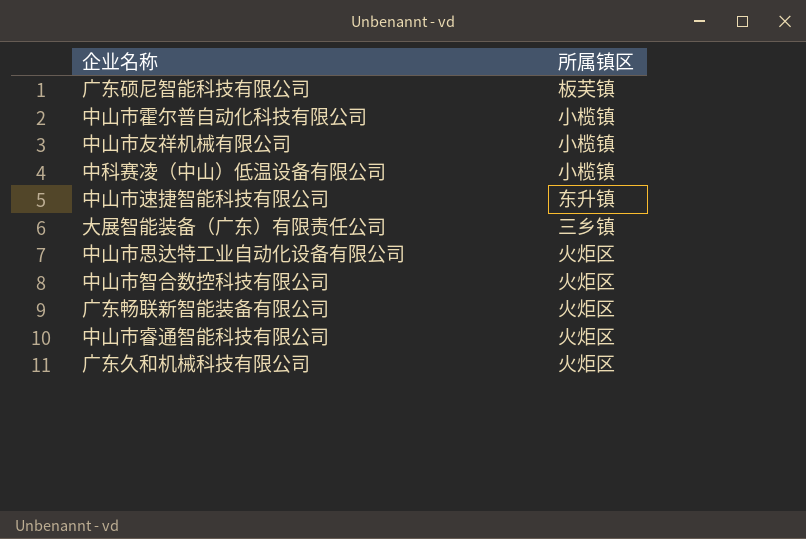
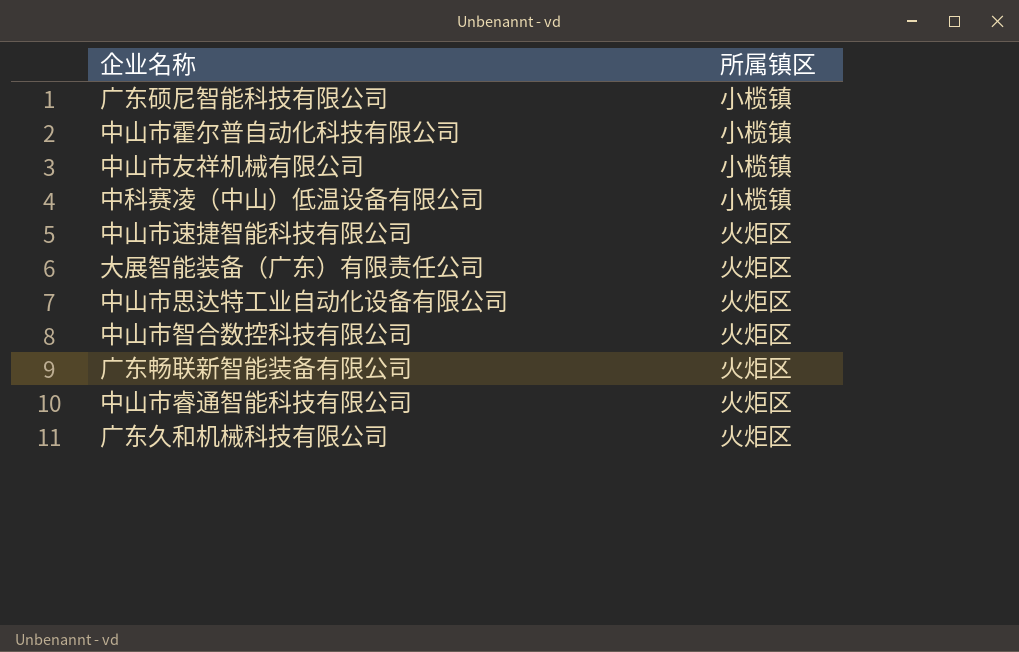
广东硕尼智能科技有限公司 | 所属镇区: 板芙镇 -> 小榄镇
中山市速捷智能科技有限公司 | 所属镇区: 东升镇 -> 火炬区
大展智能装备（广东）有限责任公司 | 所属镇区: 三乡镇 -> 火炬区

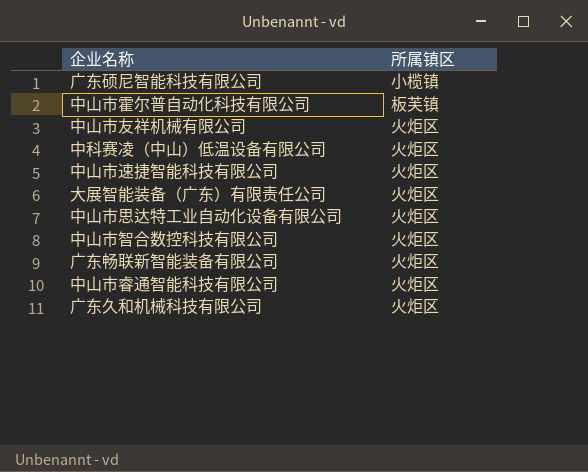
中山市霍尔普自动化科技有限公司 | 所属镇区: 小榄镇 -> 板芙镇
中山市友祥机械有限公司 | 所属镇区: 小榄镇 -> 火炬区
中科赛凌（中山）低温设备有限公司 | 所属镇区: 小榄镇 -> 火炬区

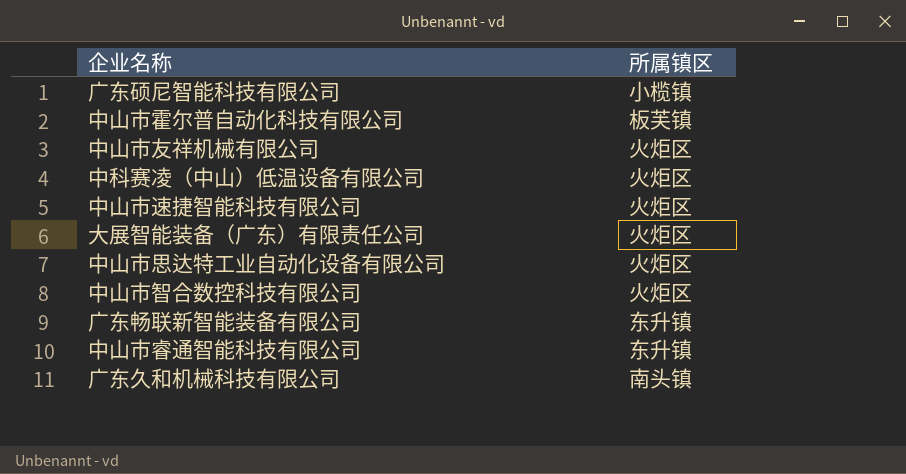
广东畅联新智能装备有限公司 | 所属镇区: 火炬区 -> 东升镇
中山市睿通智能科技有限公司 | 所属镇区: 火炬区 -> 东升镇
广东久和机械科技有限公司 | 所属镇区: 火炬区 -> 南头镇

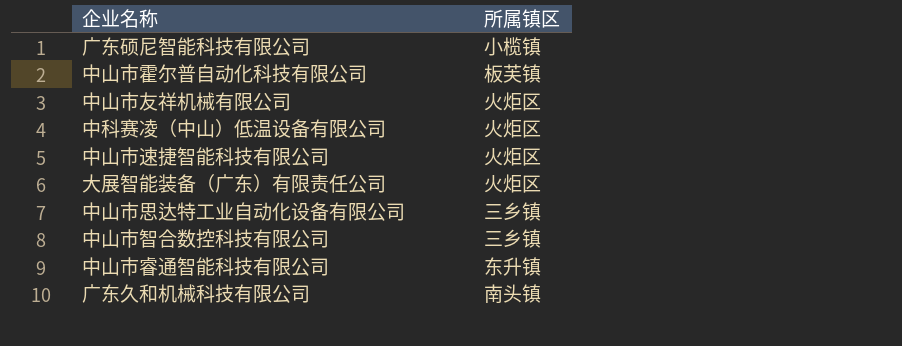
row 广东畅联新智能装备有限公司: 东升镇 -> none
中山市思达特工业自动化设备有限公司 | 所属镇区: 火炬区 -> 三乡镇
中山市智合数控科技有限公司 | 所属镇区: 火炬区 -> 三乡镇

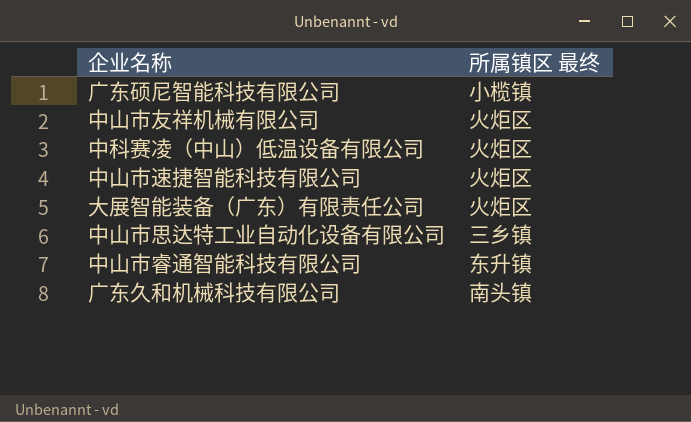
column name: 所属镇区 -> 所属镇区 最终
row 中山市霍尔普自动化科技有限公司: 板芙镇 -> none
row 中山市智合数控科技有限公司: 三乡镇 -> none

